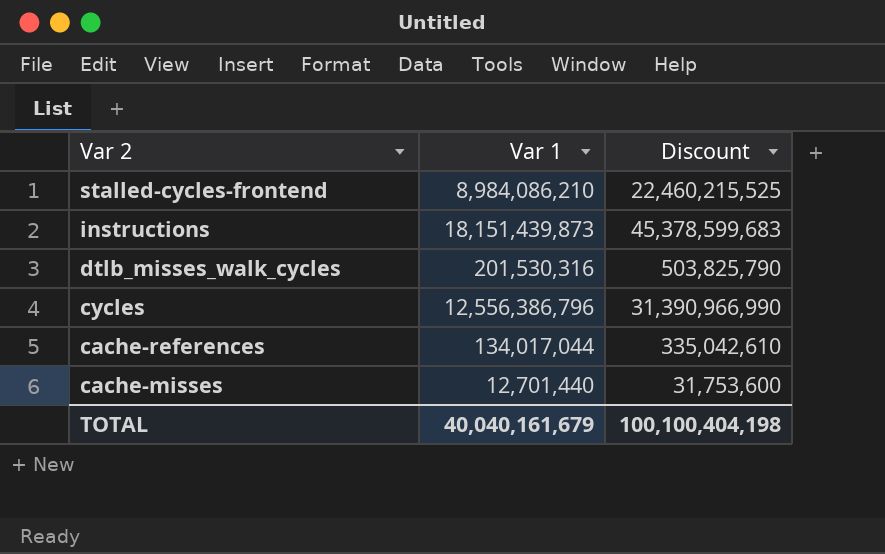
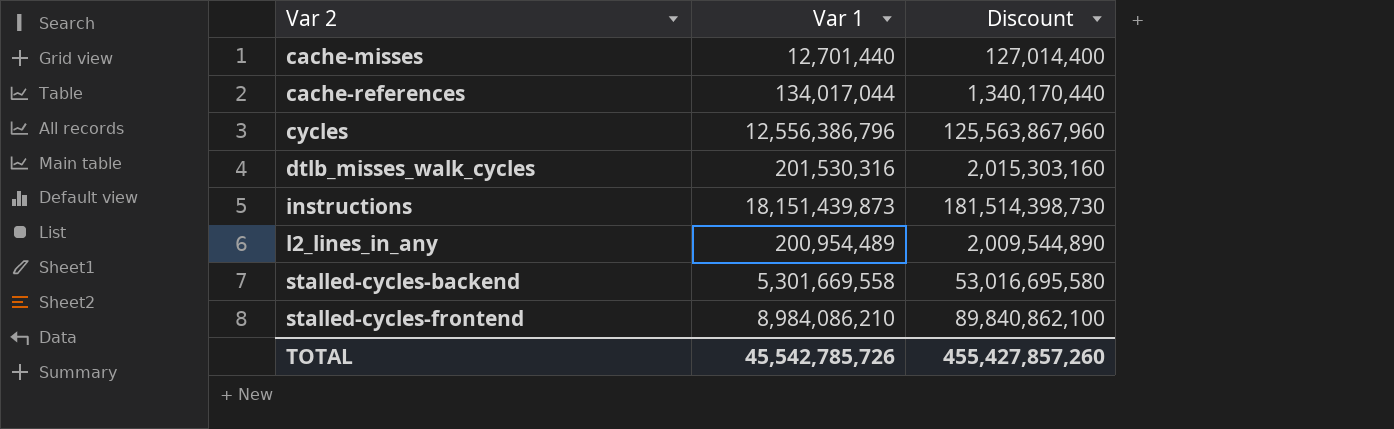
row order: Var 2 descending -> Var 2 ascending
column Discount | formula: [Var 1] * 2.5 -> [Var 1] * 10
row l2_lines_in_any: none -> 200,954,489 | 2,009,544,890
row stalled-cycles-backend: none -> 5,301,669,558 | 53,016,695,580
TOTAL | Var 1: 40,040,161,679 -> 45,542,785,726
TOTAL | Discount: 100,100,404,198 -> 455,427,857,260

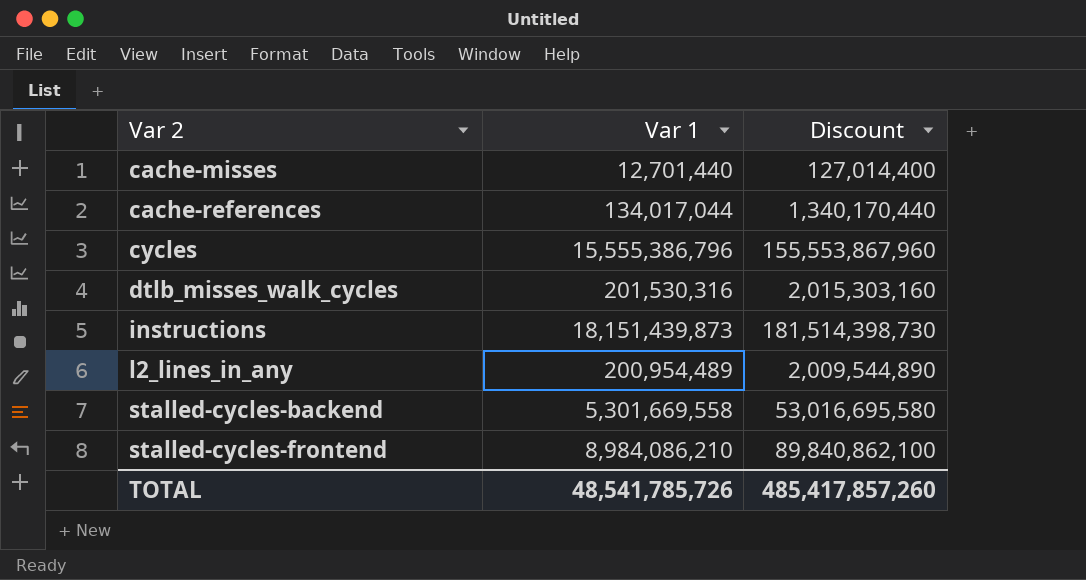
cycles | Var 1: 12,556,386,796 -> 15,555,386,796
cycles | Discount: 125,563,867,960 -> 155,553,867,960
TOTAL | Var 1: 45,542,785,726 -> 48,541,785,726
TOTAL | Discount: 455,427,857,260 -> 485,417,857,260

